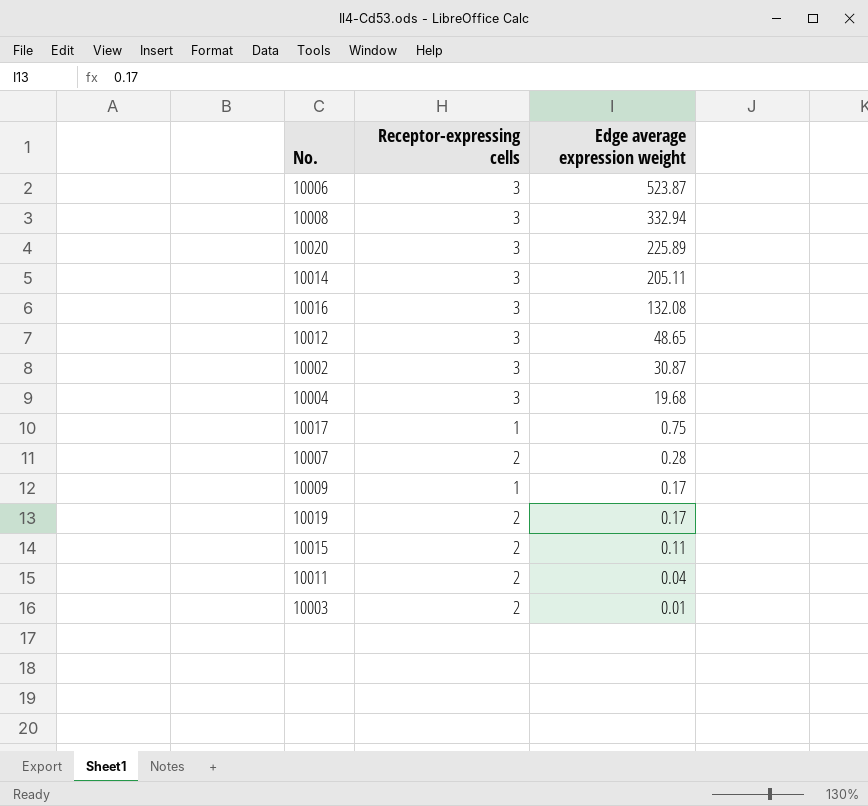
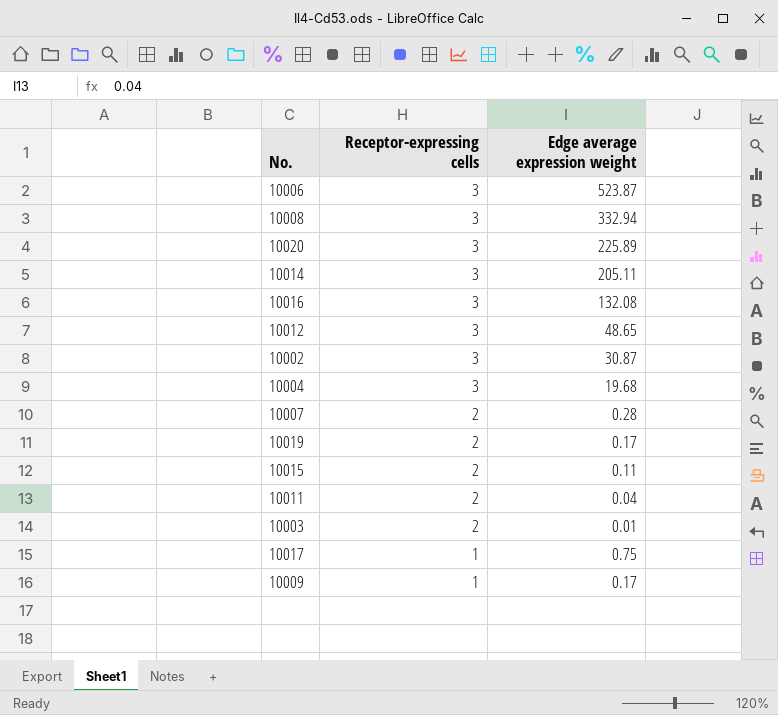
row order: Edge average expression weight descending -> Receptor-expressing cells descending

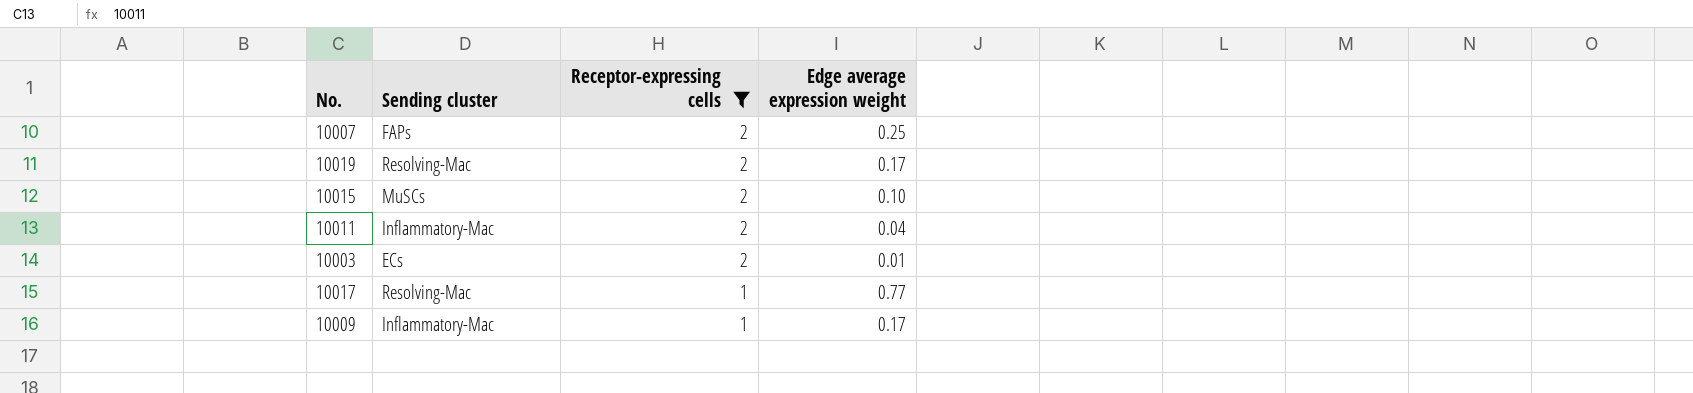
filter: none -> Receptor-expressing cells != 3
column Sending cluster | position: none -> 2
10007 | Edge average expression weight: 0.28 -> 0.25
10015 | Edge average expression weight: 0.11 -> 0.10
10017 | Edge average expression weight: 0.75 -> 0.77

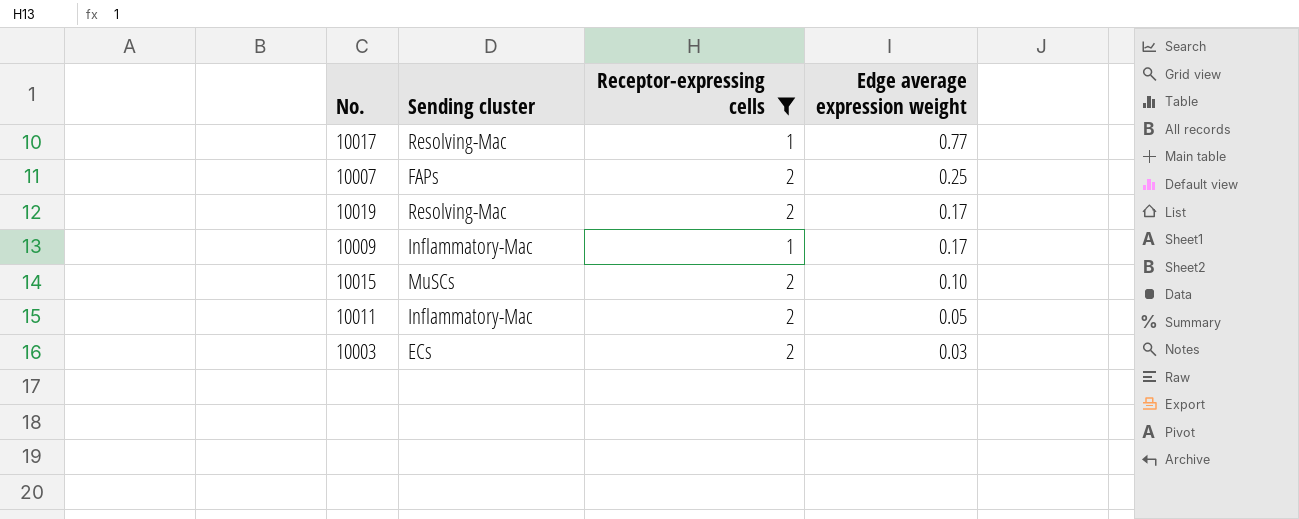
row order: Receptor-expressing cells descending -> Edge average expression weight descending
10011 | Edge average expression weight: 0.04 -> 0.05
10003 | Edge average expression weight: 0.01 -> 0.03

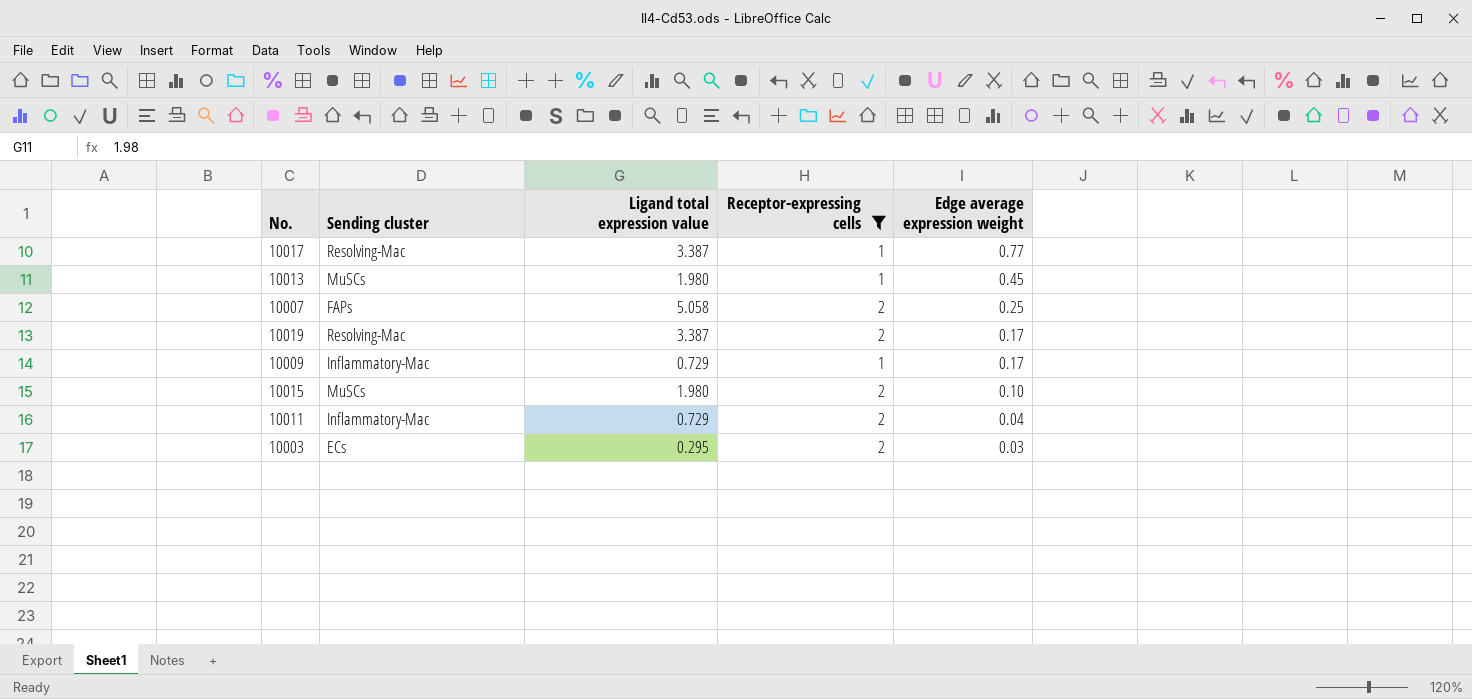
column Ligand total expression value | position: none -> 3
row 10013: none -> MuSCs | 1.980 | 1 | 0.45
10011 | Edge average expression weight: 0.05 -> 0.04

